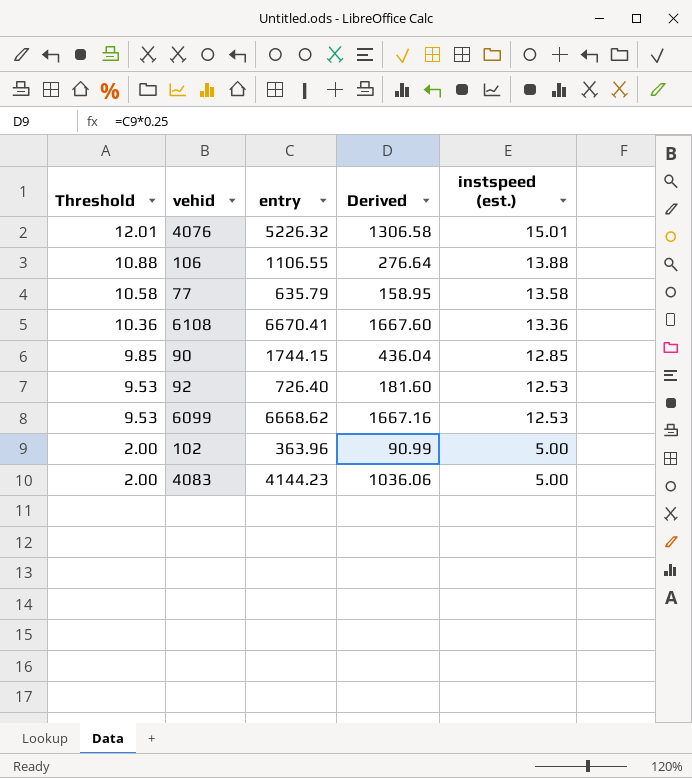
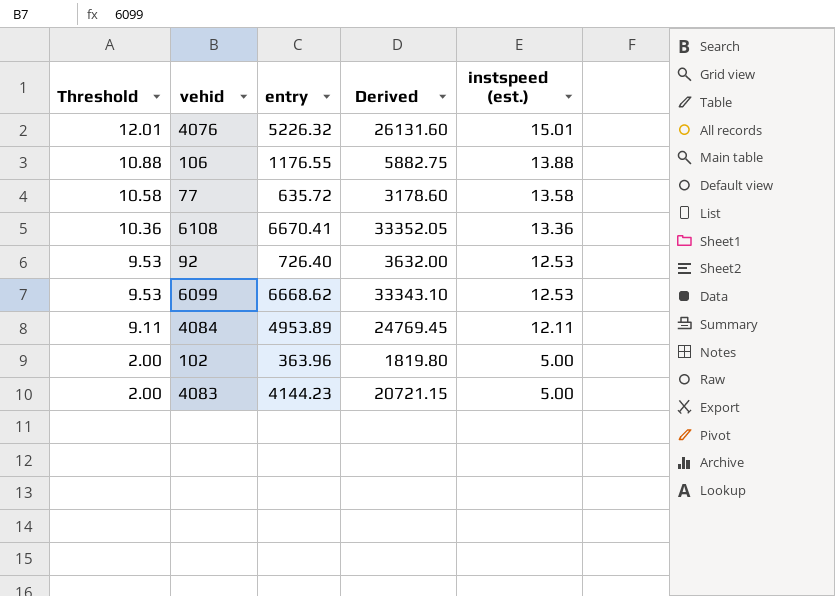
column Derived | formula: [entry] * 0.25 -> [entry] * 5
row 90: 9.85 | 1744.15 | 436.04 | 12.85 -> none
106 | entry: 1106.55 -> 1176.55
77 | entry: 635.79 -> 635.72
row 4084: none -> 9.11 | 4953.89 | 24769.45 | 12.11

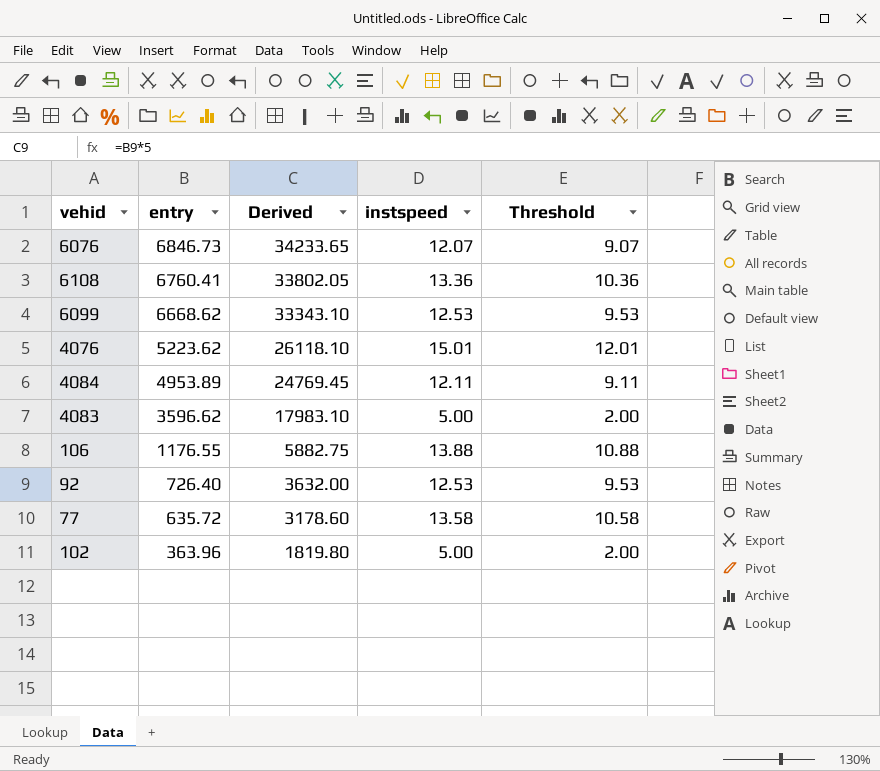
row order: Threshold descending -> entry descending
column name: instspeed (est.) -> instspeed
column Threshold | position: 1 -> 5
row 6076: none -> 6846.73 | 34233.65 | 12.07 | 9.07
6108 | entry: 6670.41 -> 6760.41
6108 | Derived: 33352.05 -> 33802.05
4076 | entry: 5226.32 -> 5223.62
4076 | Derived: 26131.60 -> 26118.10
4083 | entry: 4144.23 -> 3596.62
4083 | Derived: 20721.15 -> 17983.10

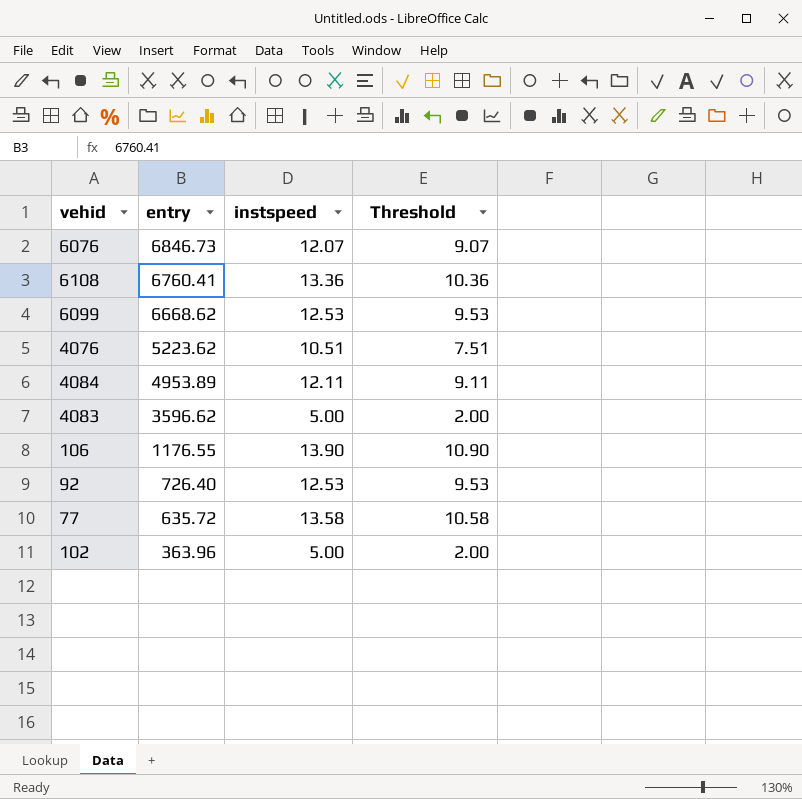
column Derived | formula: [entry] * 5 -> none
4076 | instspeed: 15.01 -> 10.51
4076 | Threshold: 12.01 -> 7.51
106 | instspeed: 13.88 -> 13.90
106 | Threshold: 10.88 -> 10.90

